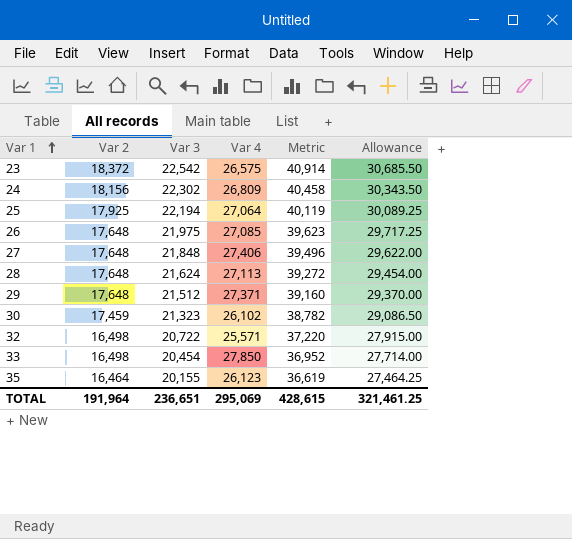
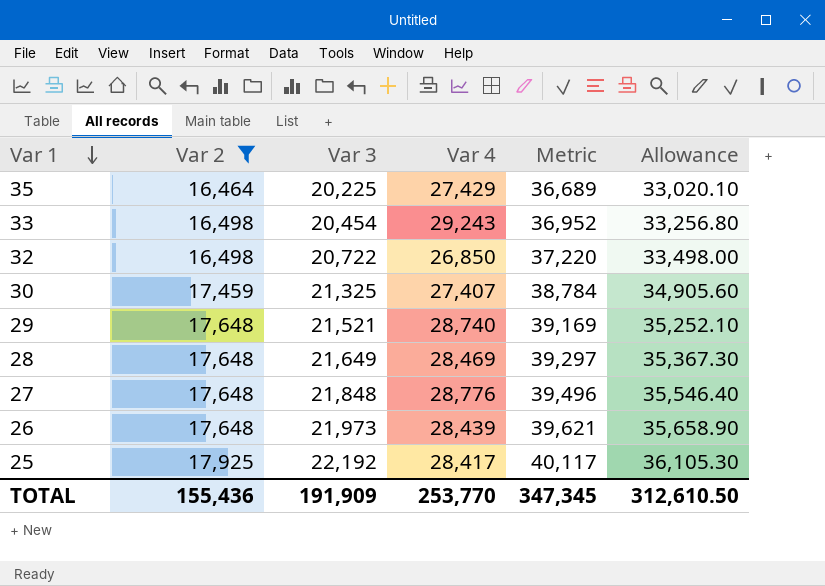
filter: none -> Var 2 <= 17,925
row order: Var 1 ascending -> Var 1 descending
column Allowance | formula: [Metric] * 0.75 -> [Metric] * 0.9
35 | Var 3: 20,155 -> 20,225
35 | Var 4: 26,123 -> 27,429
35 | Metric: 36,619 -> 36,689
33 | Var 4: 27,850 -> 29,243
32 | Var 4: 25,571 -> 26,850
30 | Var 3: 21,323 -> 21,325
30 | Var 4: 26,102 -> 27,407
30 | Metric: 38,782 -> 38,784
29 | Var 3: 21,512 -> 21,521
29 | Var 4: 27,371 -> 28,740
29 | Metric: 39,160 -> 39,169
28 | Var 3: 21,624 -> 21,649
28 | Var 4: 27,113 -> 28,469
28 | Metric: 39,272 -> 39,297
27 | Var 4: 27,406 -> 28,776
26 | Var 3: 21,975 -> 21,973
26 | Var 4: 27,085 -> 28,439
26 | Metric: 39,623 -> 39,621
25 | Var 3: 22,194 -> 22,192
25 | Var 4: 27,064 -> 28,417
25 | Metric: 40,119 -> 40,117
TOTAL | Var 2: 191,964 -> 155,436
TOTAL | Var 3: 236,651 -> 191,909
TOTAL | Var 4: 295,069 -> 253,770
TOTAL | Metric: 428,615 -> 347,345
TOTAL | Allowance: 321,461.25 -> 312,610.50

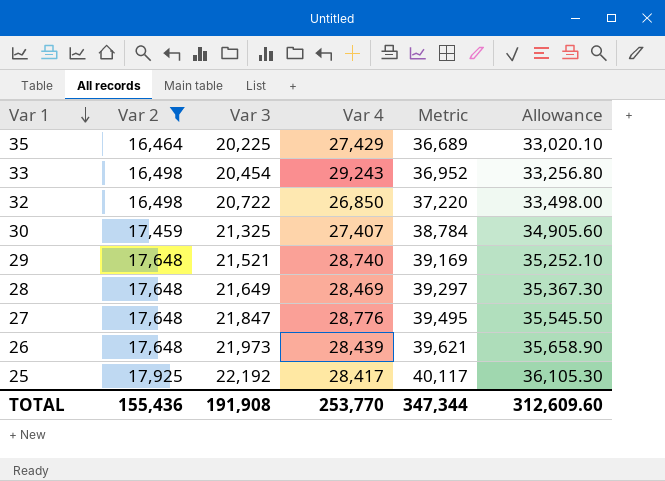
27 | Var 3: 21,848 -> 21,847
27 | Metric: 39,496 -> 39,495
27 | Allowance: 35,546.40 -> 35,545.50
TOTAL | Var 3: 191,909 -> 191,908
TOTAL | Metric: 347,345 -> 347,344
TOTAL | Allowance: 312,610.50 -> 312,609.60

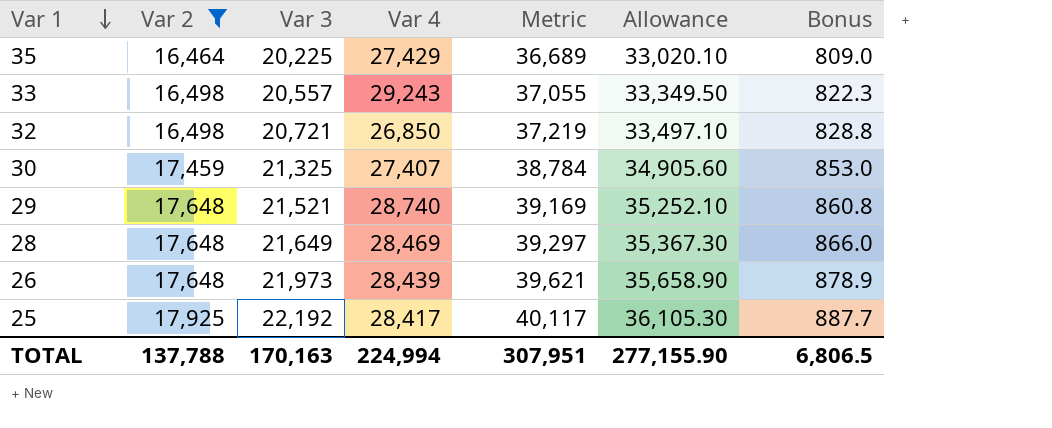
column Bonus | formula: none -> [Var 3] * 0.04
row 27: 17,648 | 21,847 | 28,776 | 39,495 | 35,545.50 -> none
33 | Var 3: 20,454 -> 20,557
33 | Metric: 36,952 -> 37,055
33 | Allowance: 33,256.80 -> 33,349.50
32 | Var 3: 20,722 -> 20,721
32 | Metric: 37,220 -> 37,219
32 | Allowance: 33,498.00 -> 33,497.10
TOTAL | Var 2: 155,436 -> 137,788
TOTAL | Var 3: 191,908 -> 170,163
TOTAL | Var 4: 253,770 -> 224,994
TOTAL | Metric: 347,344 -> 307,951
TOTAL | Allowance: 312,609.60 -> 277,155.90

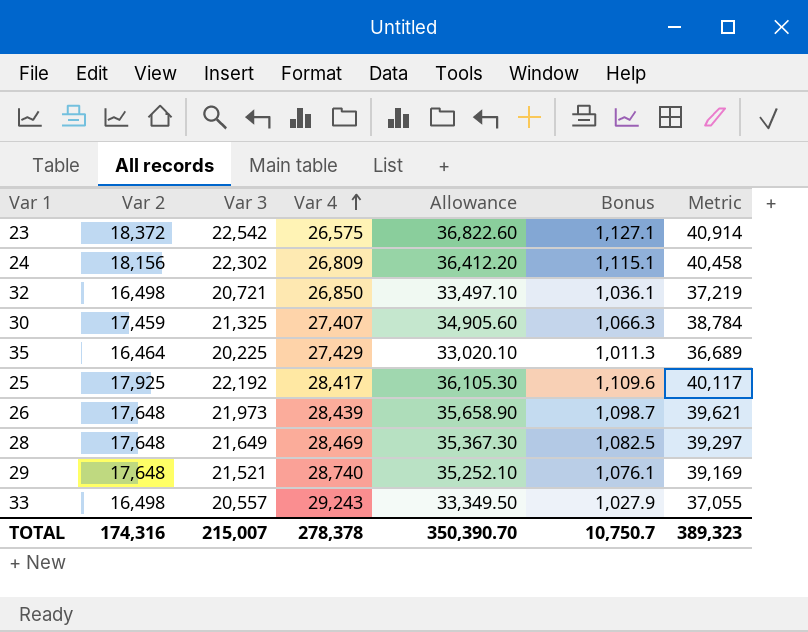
filter: Var 2 <= 17,925 -> none
row order: Var 1 descending -> Var 4 ascending
column Bonus | formula: [Var 3] * 0.04 -> [Var 3] * 0.05
column Metric | position: 5 -> 7
TOTAL | Var 2: 137,788 -> 174,316
TOTAL | Var 3: 170,163 -> 215,007
TOTAL | Var 4: 224,994 -> 278,378
TOTAL | Allowance: 277,155.90 -> 350,390.70
TOTAL | Bonus: 6,806.5 -> 10,750.7
TOTAL | Metric: 307,951 -> 389,323

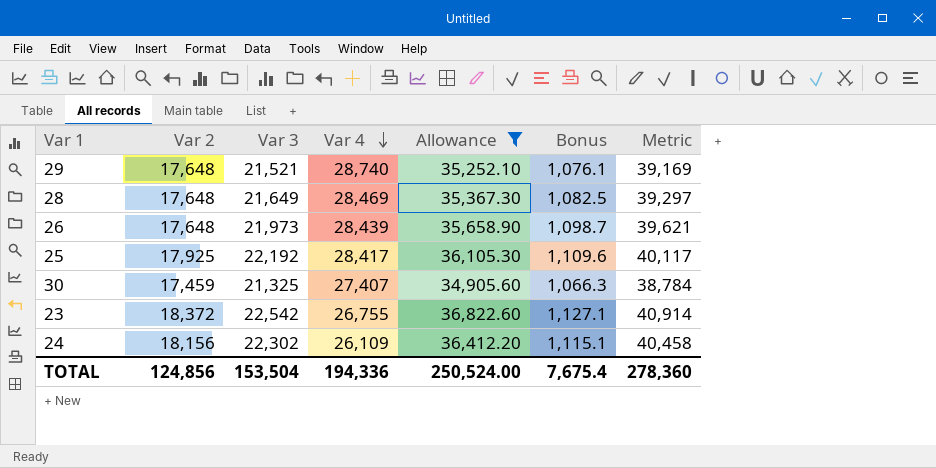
filter: none -> Allowance >= 34,905.60
row order: Var 4 ascending -> Var 4 descending
23 | Var 4: 26,575 -> 26,755
24 | Var 4: 26,809 -> 26,109
TOTAL | Var 2: 174,316 -> 124,856
TOTAL | Var 3: 215,007 -> 153,504
TOTAL | Var 4: 278,378 -> 194,336
TOTAL | Allowance: 350,390.70 -> 250,524.00
TOTAL | Bonus: 10,750.7 -> 7,675.4
TOTAL | Metric: 389,323 -> 278,360

